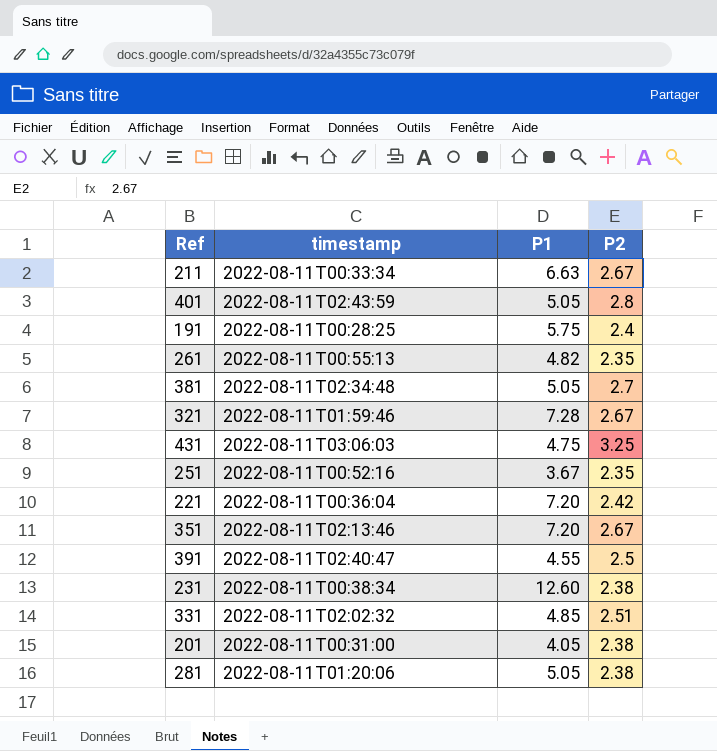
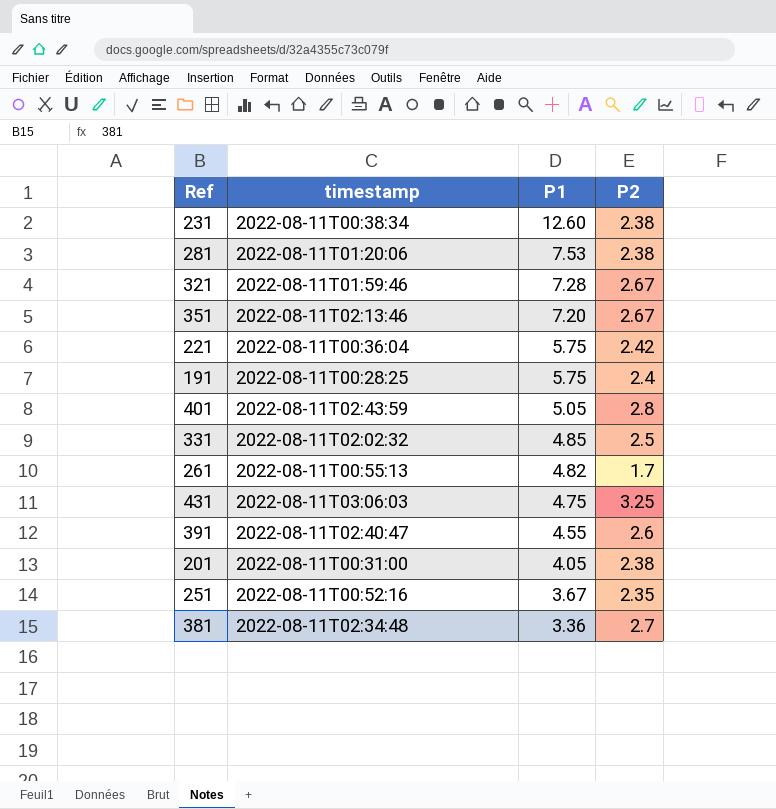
row order: none -> P1 descending
row 211: 2022-08-11T00:33:34 | 6.63 | 2.67 -> none
281 | P1: 5.05 -> 7.53
221 | P1: 7.20 -> 5.75
331 | P2: 2.51 -> 2.5
261 | P2: 2.35 -> 1.7
391 | P2: 2.5 -> 2.6
381 | P1: 5.05 -> 3.36

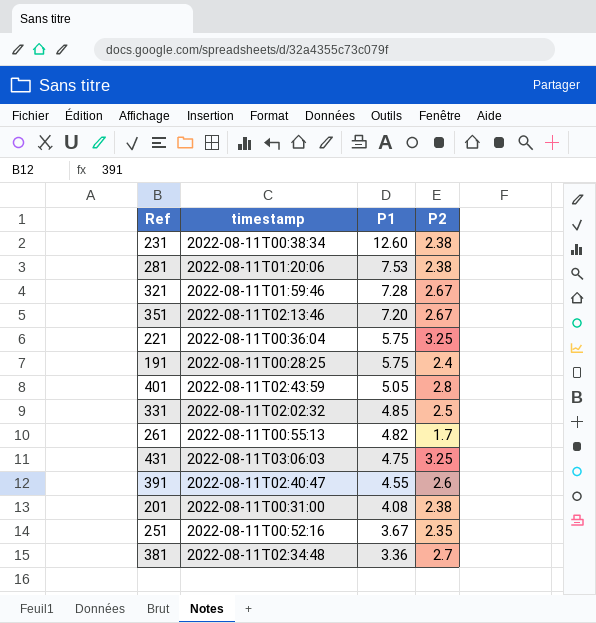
221 | P2: 2.42 -> 3.25
201 | P1: 4.05 -> 4.08

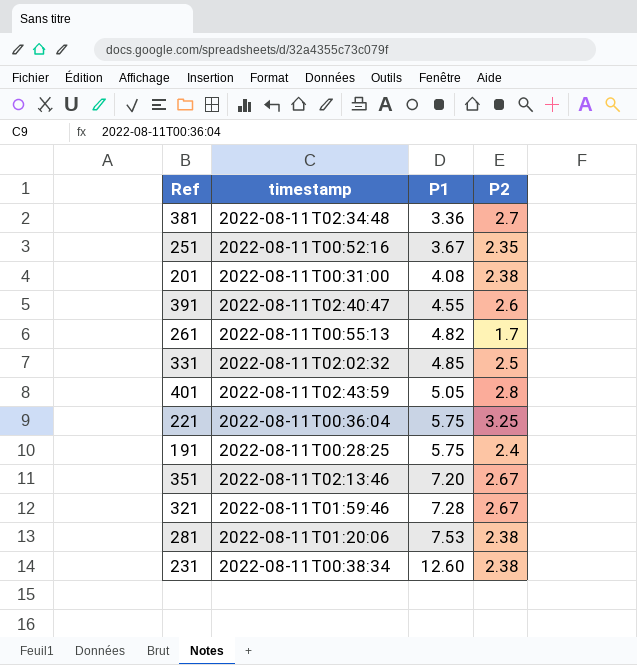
row order: P1 descending -> P1 ascending
row 431: 2022-08-11T03:06:03 | 4.75 | 3.25 -> none

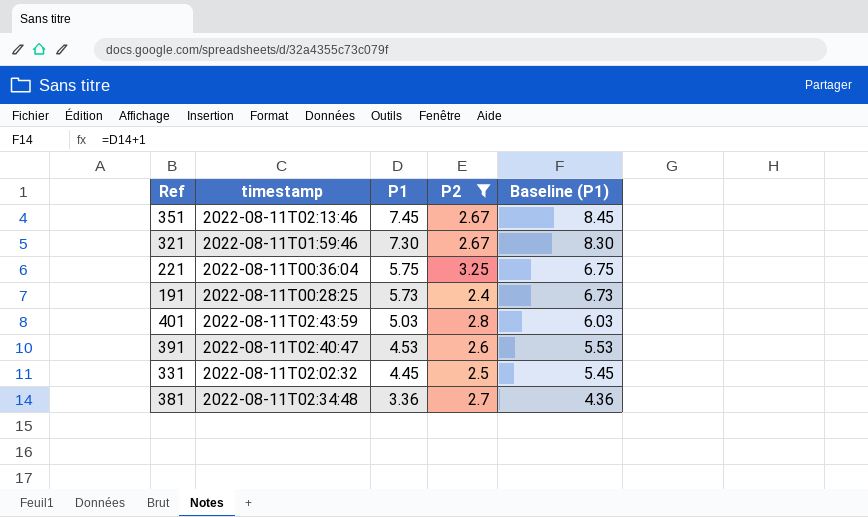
filter: none -> P2 >= 2.4
row order: P1 ascending -> P1 descending
column Baseline (P1) | formula: none -> [P1] + 1
351 | P1: 7.20 -> 7.45
321 | P1: 7.28 -> 7.30
191 | P1: 5.75 -> 5.73
401 | P1: 5.05 -> 5.03
391 | P1: 4.55 -> 4.53
331 | P1: 4.85 -> 4.45

